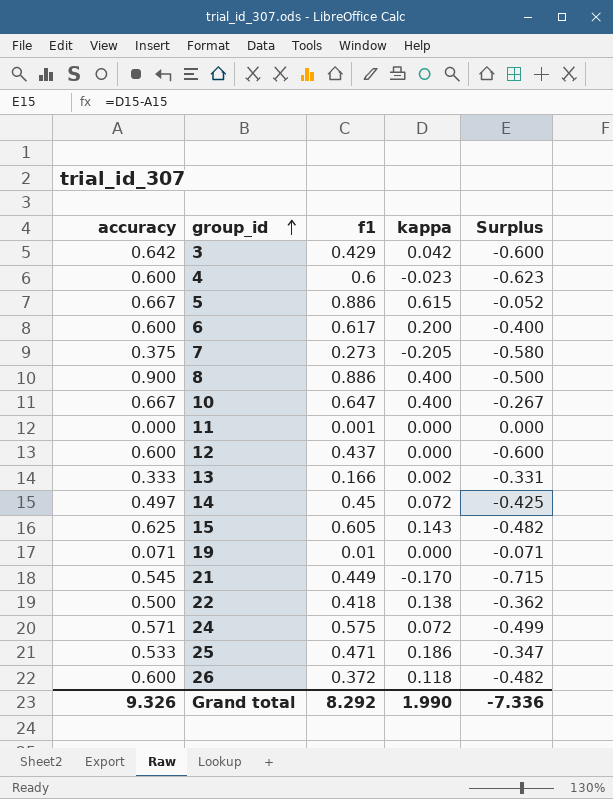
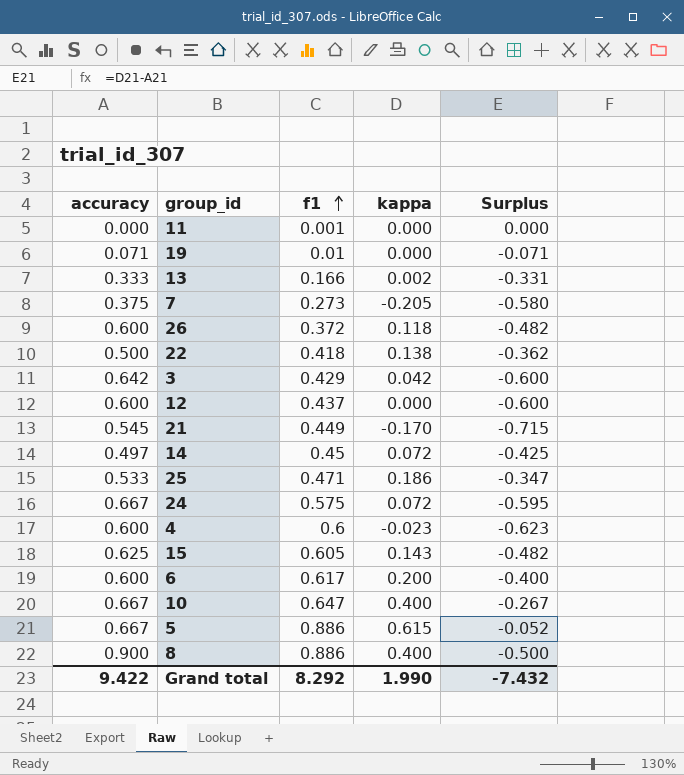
row order: group_id ascending -> f1 ascending
24 | accuracy: 0.571 -> 0.667
24 | Surplus: -0.499 -> -0.595
Grand total | accuracy: 9.326 -> 9.422
Grand total | Surplus: -7.336 -> -7.432

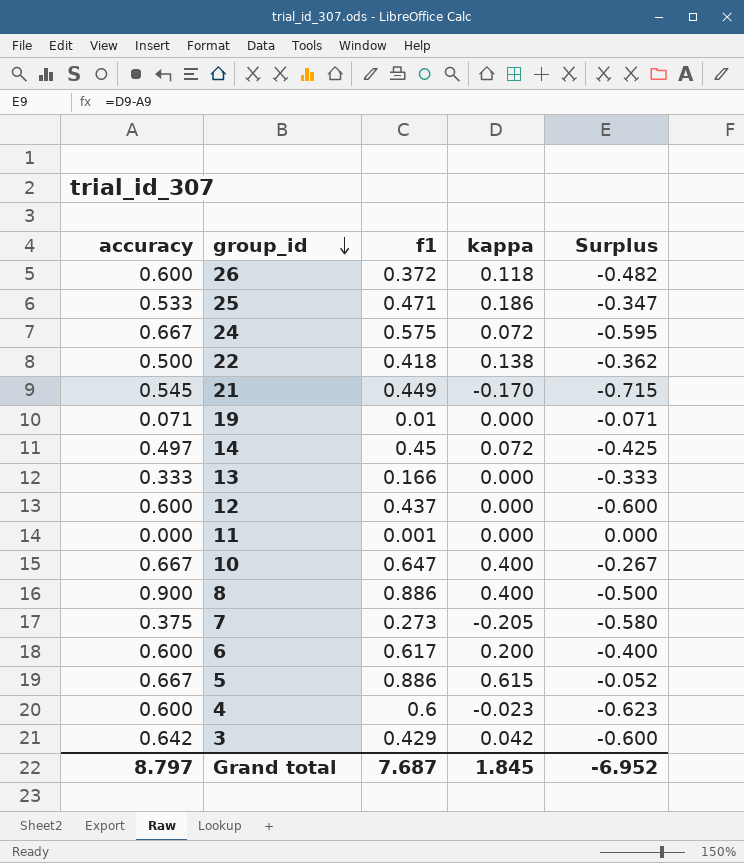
row order: f1 ascending -> group_id descending
row 15: 0.625 | 0.605 | 0.143 | -0.482 -> none
13 | kappa: 0.002 -> 0.000
13 | Surplus: -0.331 -> -0.333
Grand total | accuracy: 9.422 -> 8.797
Grand total | f1: 8.292 -> 7.687
Grand total | kappa: 1.990 -> 1.845
Grand total | Surplus: -7.432 -> -6.952

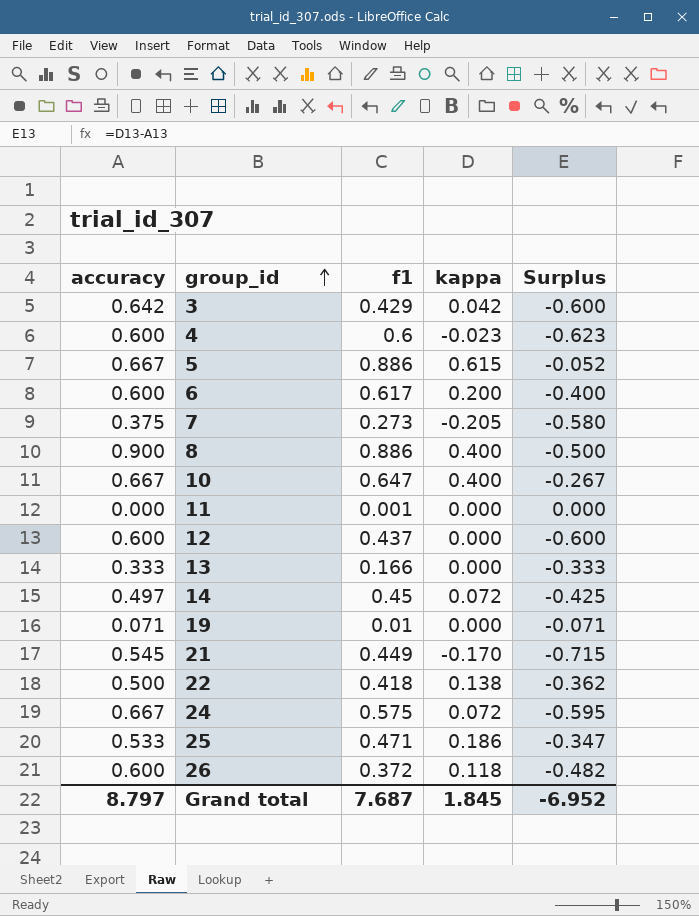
row order: group_id descending -> group_id ascending

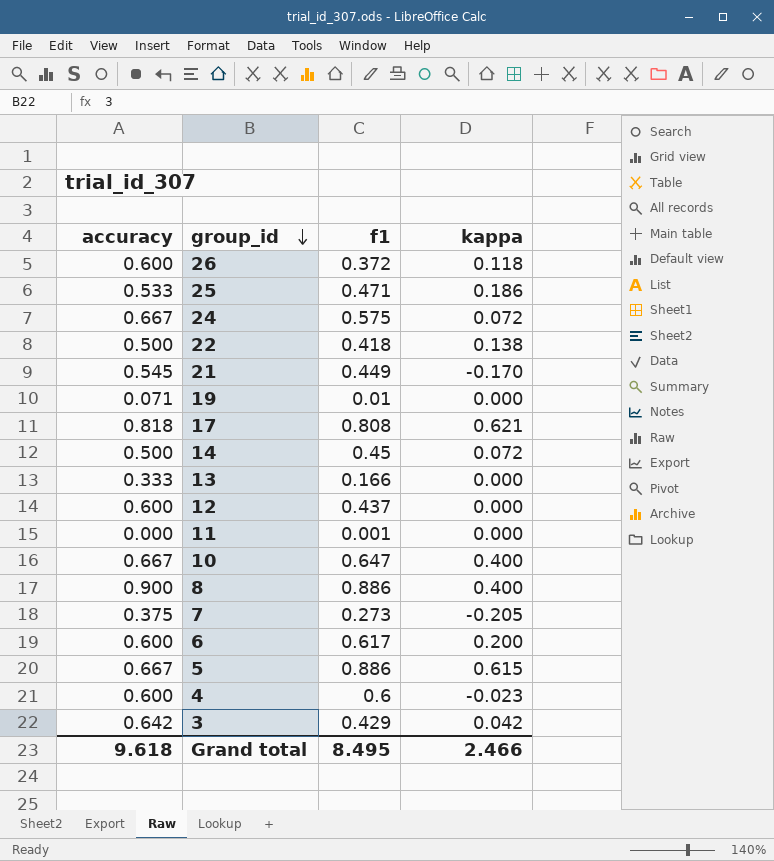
row order: group_id ascending -> group_id descending
column Surplus | formula: [kappa] - [accuracy] -> none
row 17: none -> 0.818 | 0.808 | 0.621
14 | accuracy: 0.497 -> 0.500
Grand total | accuracy: 8.797 -> 9.618
Grand total | f1: 7.687 -> 8.495
Grand total | kappa: 1.845 -> 2.466

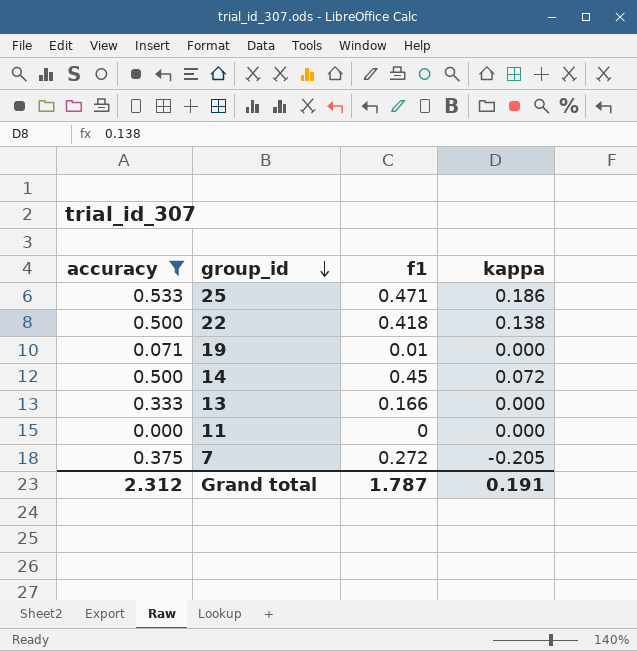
filter: none -> accuracy <= 0.533
11 | f1: 0.001 -> 0
7 | f1: 0.273 -> 0.272
Grand total | accuracy: 9.618 -> 2.312
Grand total | f1: 8.495 -> 1.787
Grand total | kappa: 2.466 -> 0.191

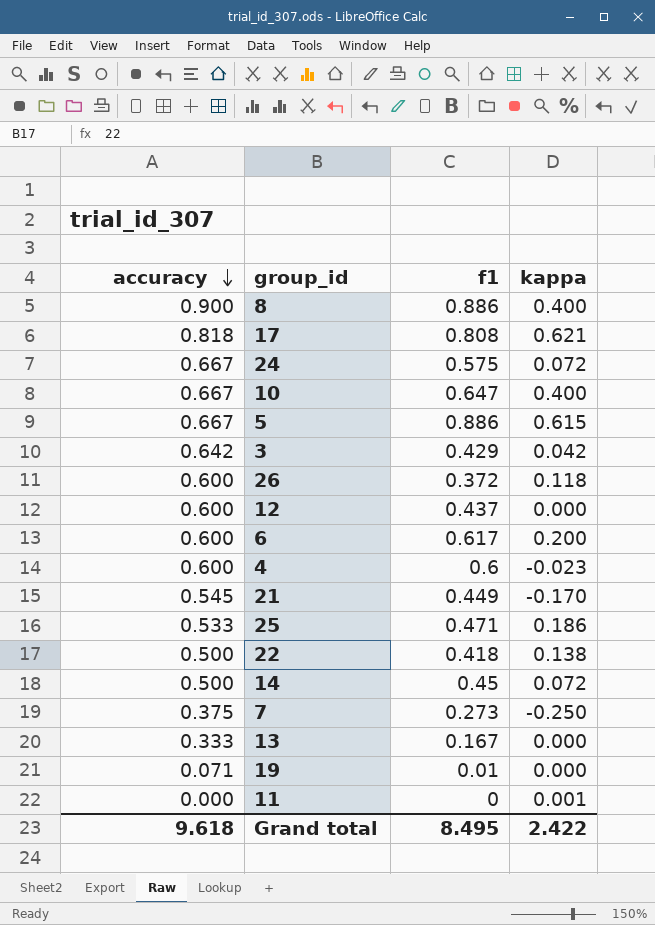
filter: accuracy <= 0.533 -> none
row order: group_id descending -> accuracy descending
7 | f1: 0.272 -> 0.273
7 | kappa: -0.205 -> -0.250
13 | f1: 0.166 -> 0.167
11 | kappa: 0.000 -> 0.001
Grand total | accuracy: 2.312 -> 9.618
Grand total | f1: 1.787 -> 8.495
Grand total | kappa: 0.191 -> 2.422

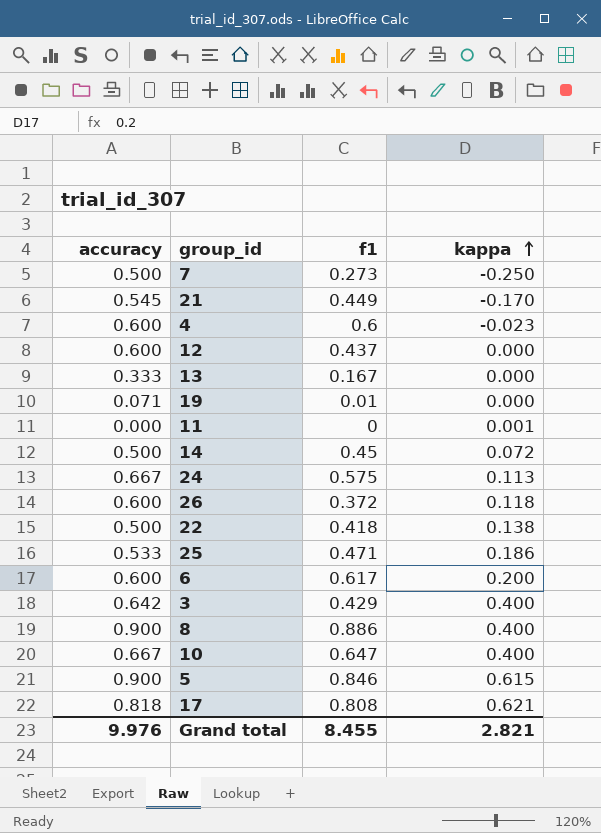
row order: accuracy descending -> kappa ascending
7 | accuracy: 0.375 -> 0.500
24 | kappa: 0.072 -> 0.113
3 | kappa: 0.042 -> 0.400
5 | accuracy: 0.667 -> 0.900
5 | f1: 0.886 -> 0.846
Grand total | accuracy: 9.618 -> 9.976
Grand total | f1: 8.495 -> 8.455
Grand total | kappa: 2.422 -> 2.821

